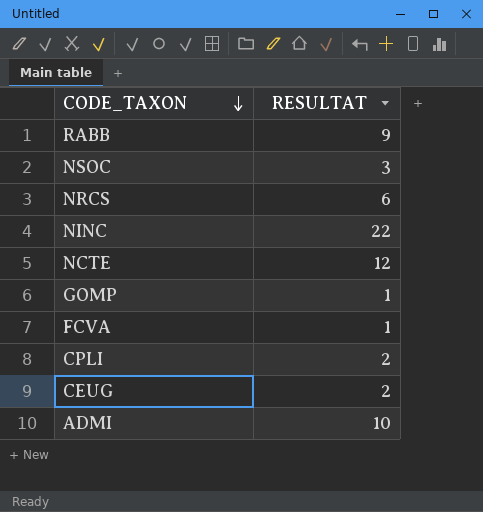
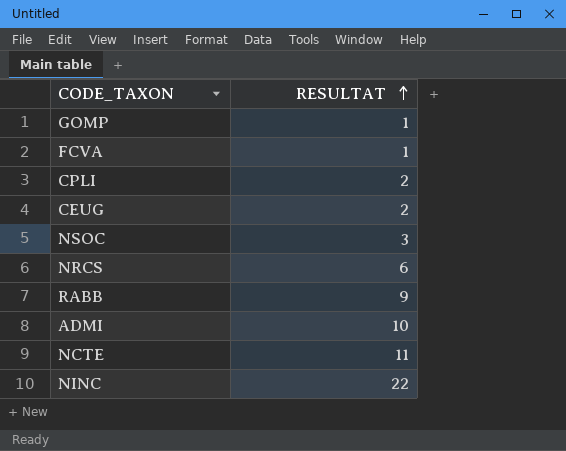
row order: CODE_TAXON descending -> RESULTAT ascending
NCTE | RESULTAT: 12 -> 11

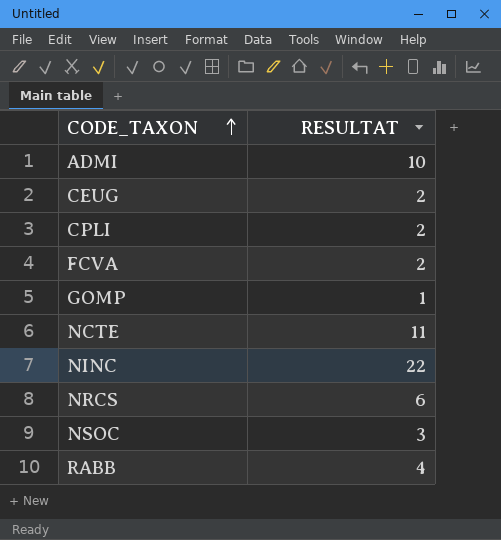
row order: RESULTAT ascending -> CODE_TAXON ascending
FCVA | RESULTAT: 1 -> 2
RABB | RESULTAT: 9 -> 4

